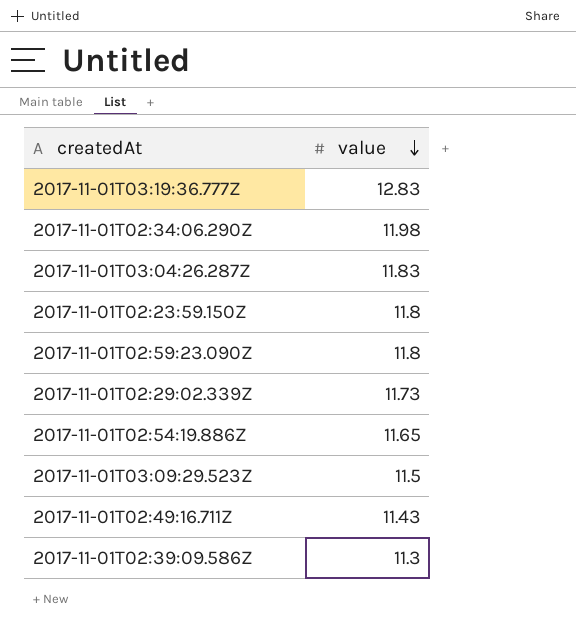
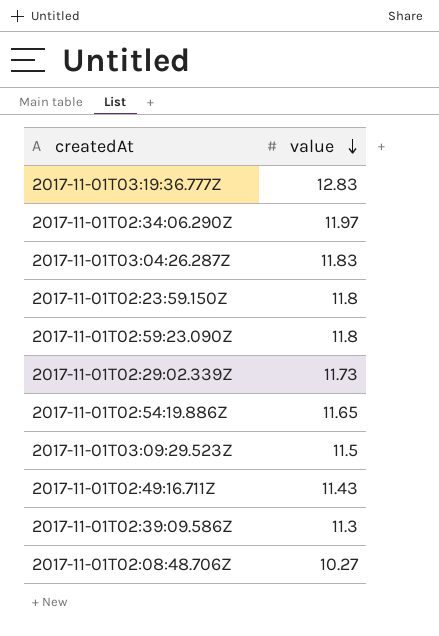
2017-11-01T02:34:06.290Z | value: 11.98 -> 11.97
row 2017-11-01T02:08:48.706Z: none -> 10.27

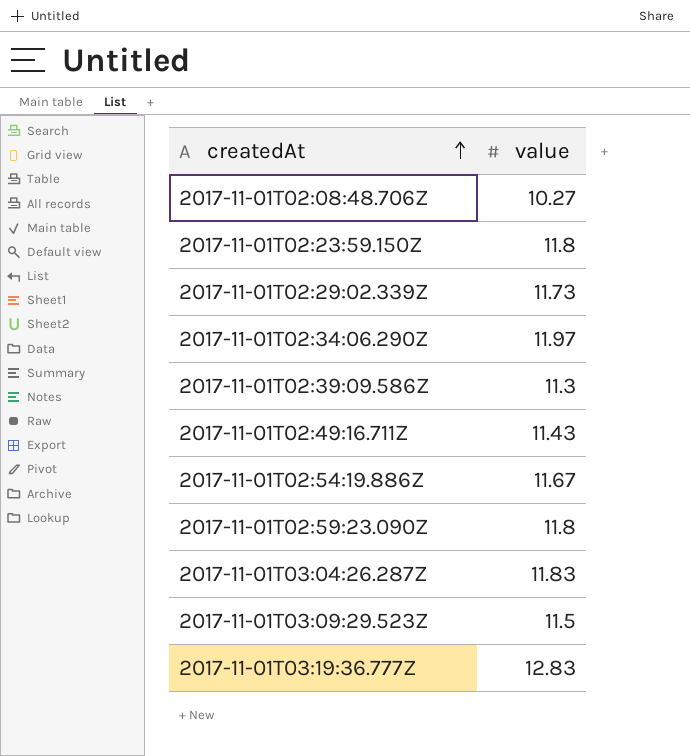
row order: value descending -> createdAt ascending
2017-11-01T02:54:19.886Z | value: 11.65 -> 11.67

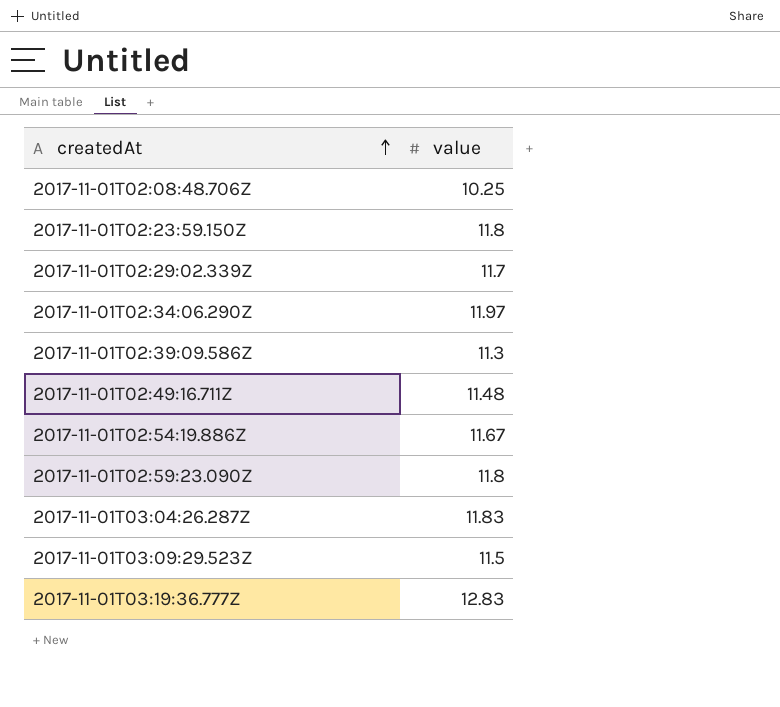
2017-11-01T02:08:48.706Z | value: 10.27 -> 10.25
2017-11-01T02:29:02.339Z | value: 11.73 -> 11.7
2017-11-01T02:49:16.711Z | value: 11.43 -> 11.48

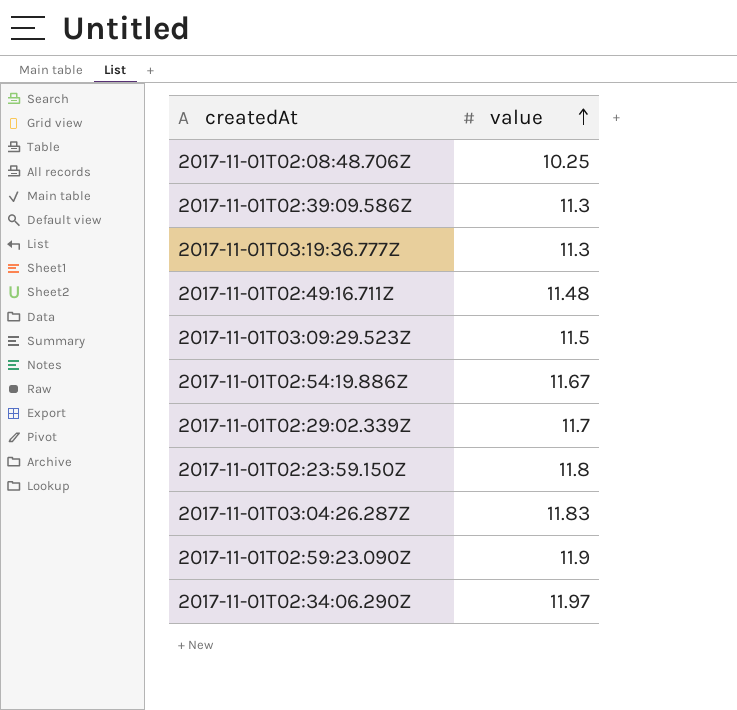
row order: createdAt ascending -> value ascending
2017-11-01T03:19:36.777Z | value: 12.83 -> 11.3
2017-11-01T02:59:23.090Z | value: 11.8 -> 11.9

